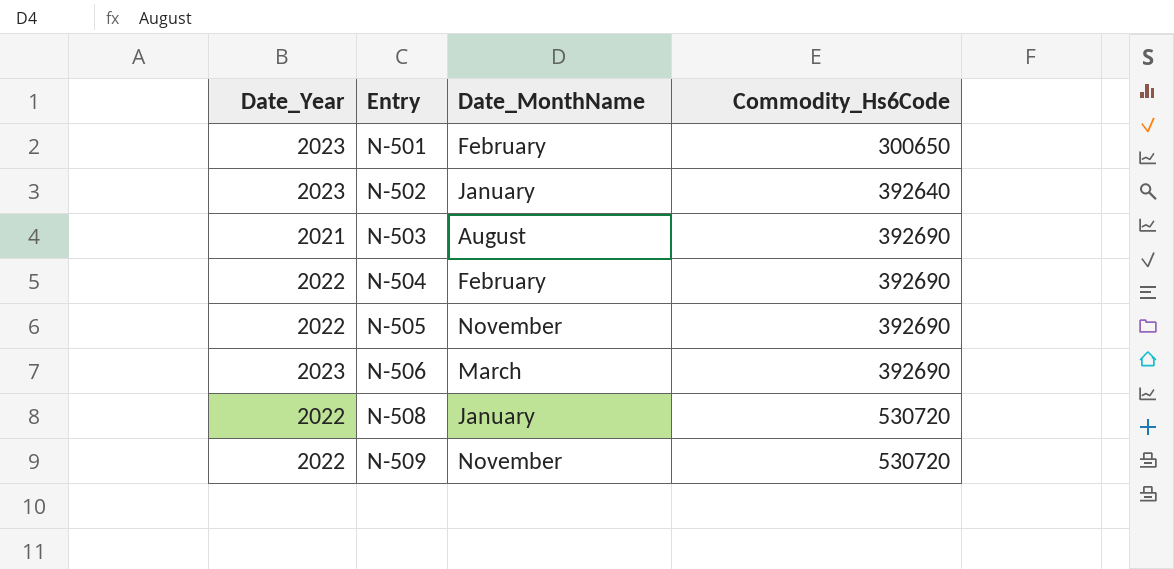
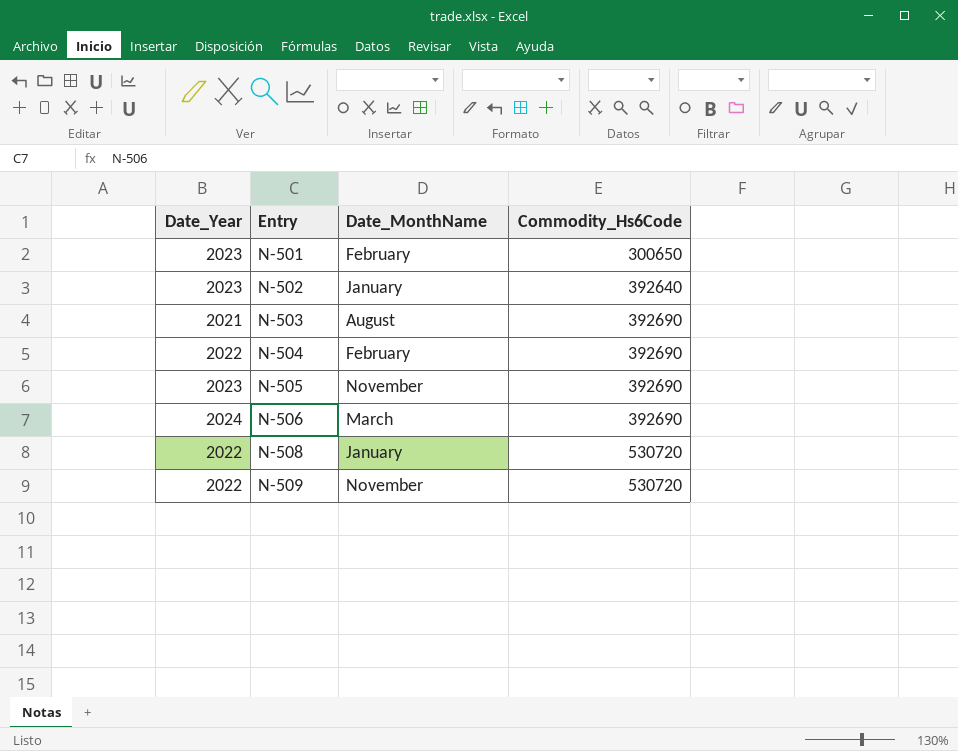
N-505 | Date_Year: 2022 -> 2023
N-506 | Date_Year: 2023 -> 2024

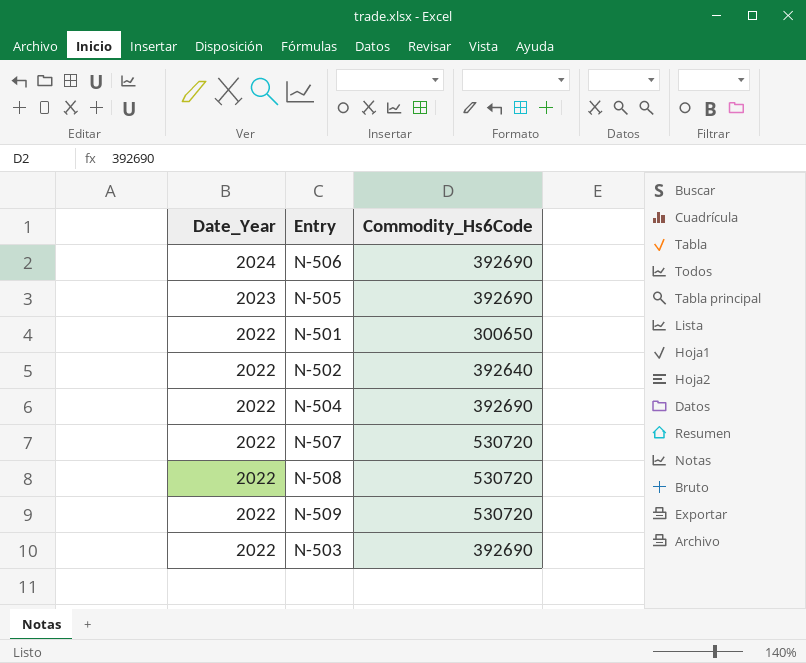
row order: Entry ascending -> Date_Year descending
column Date_MonthName | position: 3 -> none
N-501 | Date_Year: 2023 -> 2022
N-502 | Date_Year: 2023 -> 2022
row N-507: none -> 2022 | 530720
N-503 | Date_Year: 2021 -> 2022

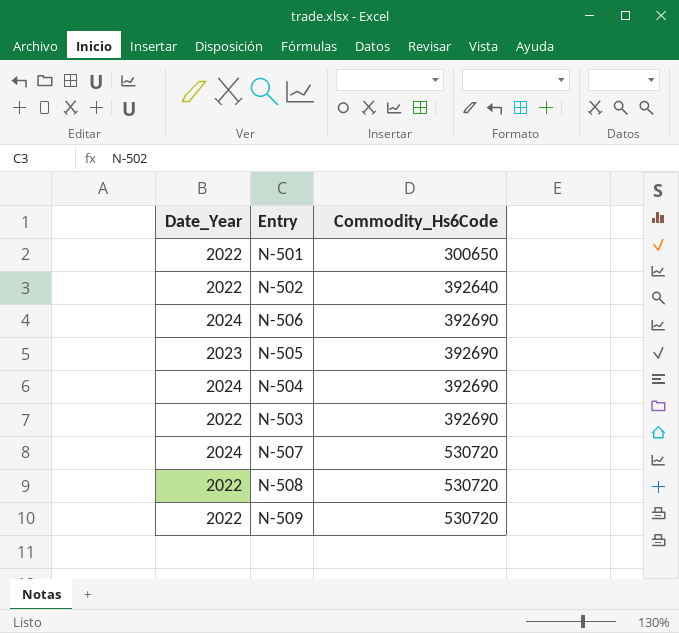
row order: Date_Year descending -> Commodity_Hs6Code ascending
N-504 | Date_Year: 2022 -> 2024
N-507 | Date_Year: 2022 -> 2024

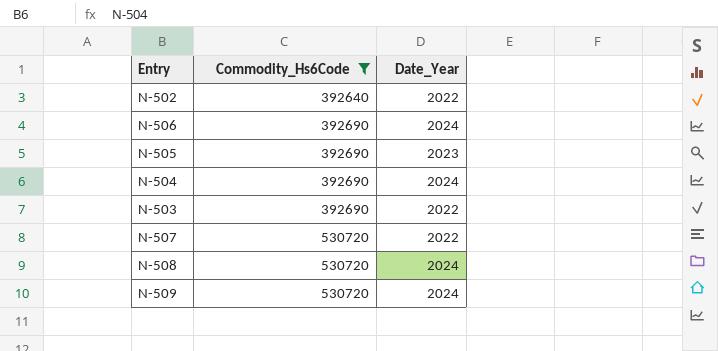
filter: none -> Commodity_Hs6Code != 300650
column Date_Year | position: 1 -> 3
N-507 | Date_Year: 2024 -> 2022
N-508 | Date_Year: 2022 -> 2024
N-509 | Date_Year: 2022 -> 2024

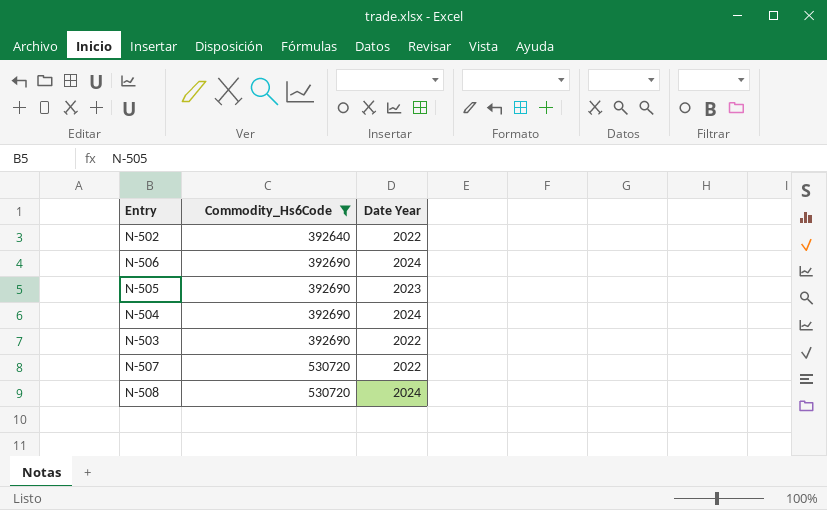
column name: Date_Year -> Date Year
row N-509: 530720 | 2024 -> none

